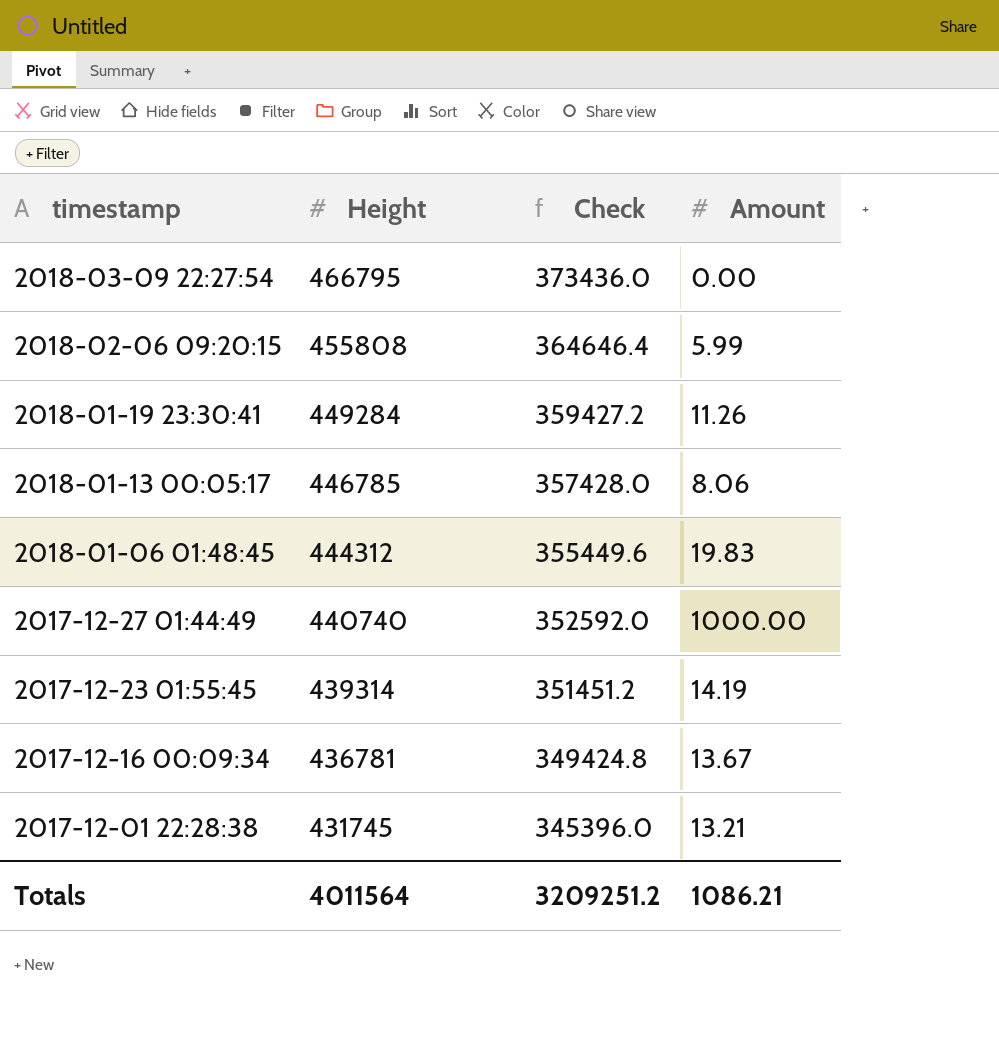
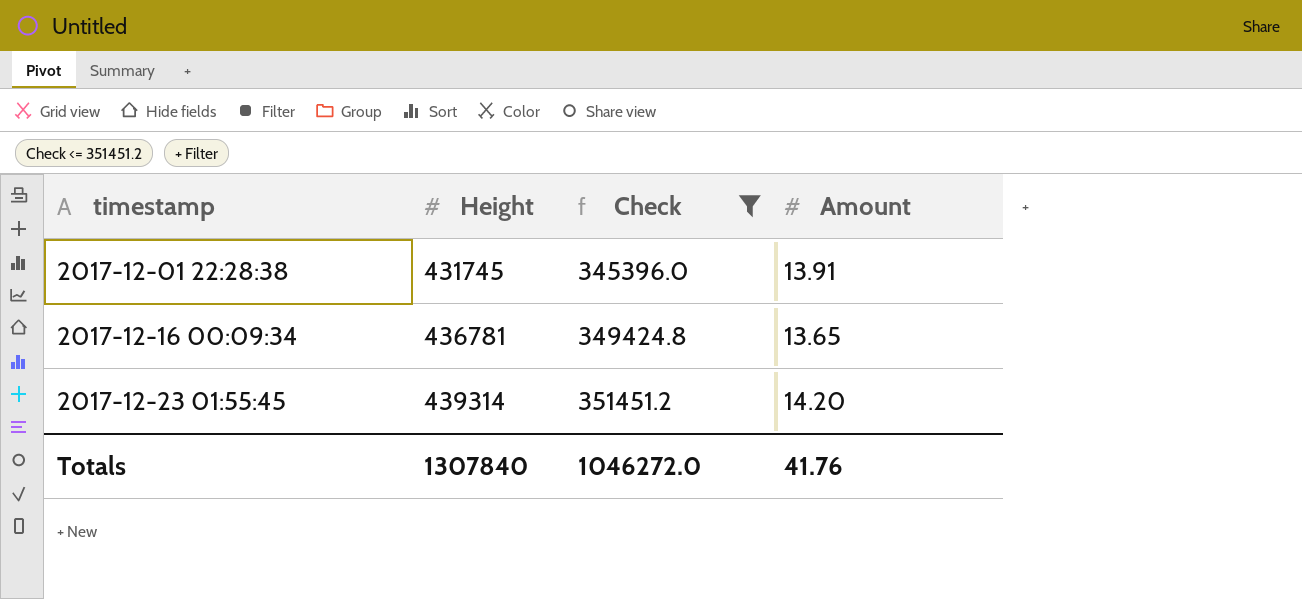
filter: none -> Check <= 351451.2
row order: timestamp descending -> timestamp ascending
2017-12-01 22:28:38 | Amount: 13.21 -> 13.91
2017-12-16 00:09:34 | Amount: 13.67 -> 13.65
2017-12-23 01:55:45 | Amount: 14.19 -> 14.20
Totals | Height: 4011564 -> 1307840
Totals | Check: 3209251.2 -> 1046272.0
Totals | Amount: 1086.21 -> 41.76

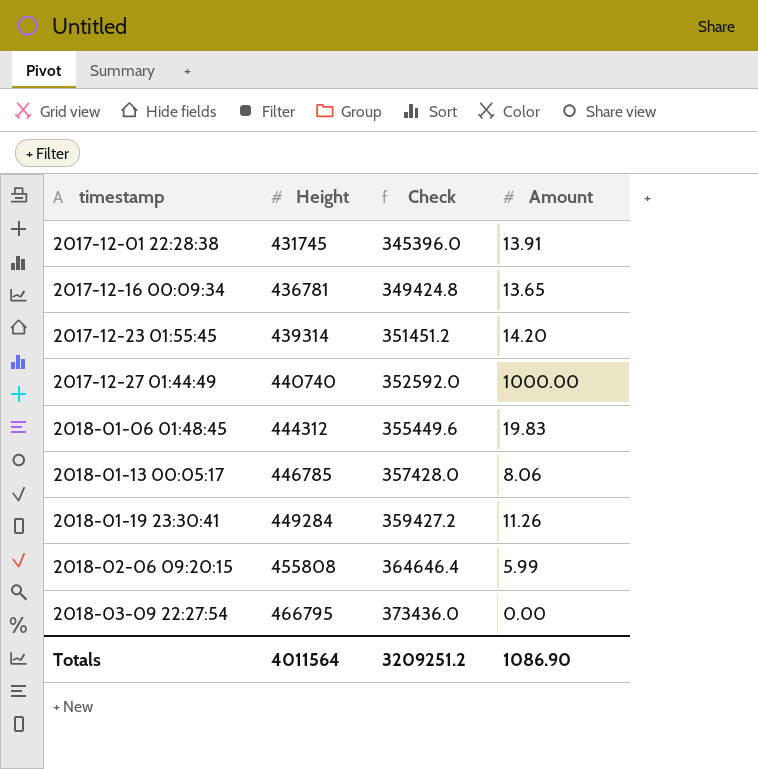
filter: Check <= 351451.2 -> none
Totals | Height: 1307840 -> 4011564
Totals | Check: 1046272.0 -> 3209251.2
Totals | Amount: 41.76 -> 1086.90

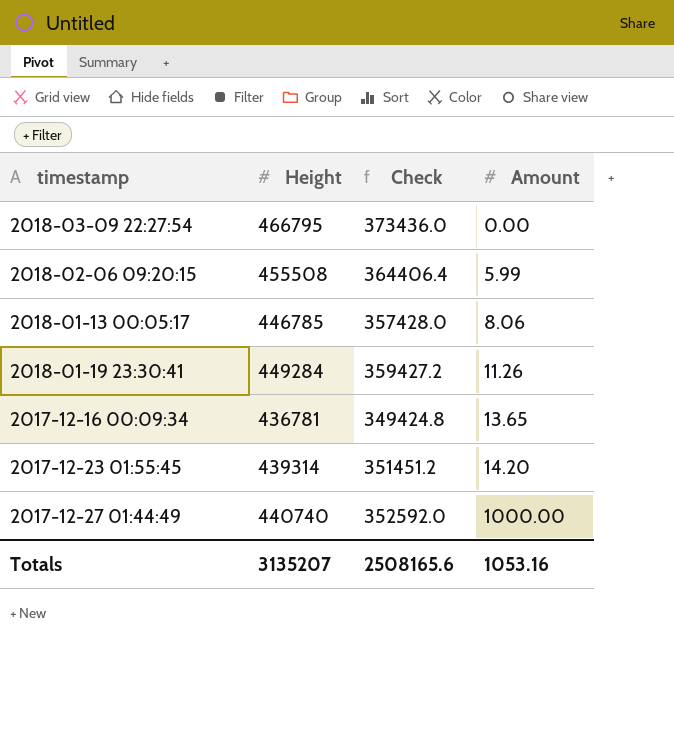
row order: timestamp ascending -> Amount ascending
row 2017-12-01 22:28:38: 431745 | 345396.0 | 13.91 -> none
row 2018-01-06 01:48:45: 444312 | 355449.6 | 19.83 -> none
2018-02-06 09:20:15 | Height: 455808 -> 455508
2018-02-06 09:20:15 | Check: 364646.4 -> 364406.4
Totals | Height: 4011564 -> 3135207
Totals | Check: 3209251.2 -> 2508165.6
Totals | Amount: 1086.90 -> 1053.16

